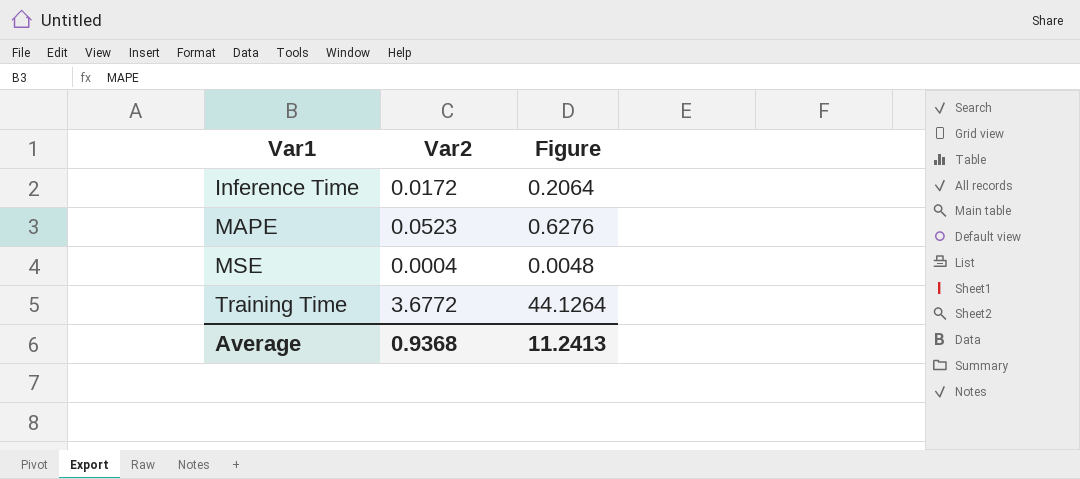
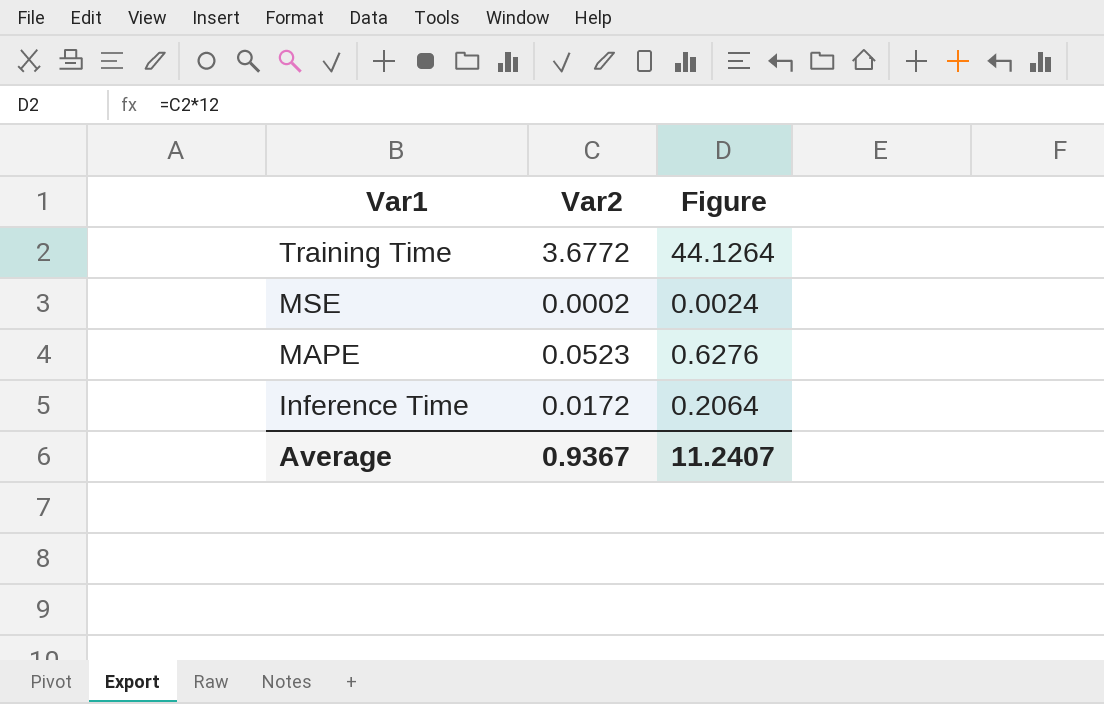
row order: Var1 ascending -> Var1 descending
MSE | Var2: 0.0004 -> 0.0002
MSE | Figure: 0.0048 -> 0.0024
Average | Var2: 0.9368 -> 0.9367
Average | Figure: 11.2413 -> 11.2407

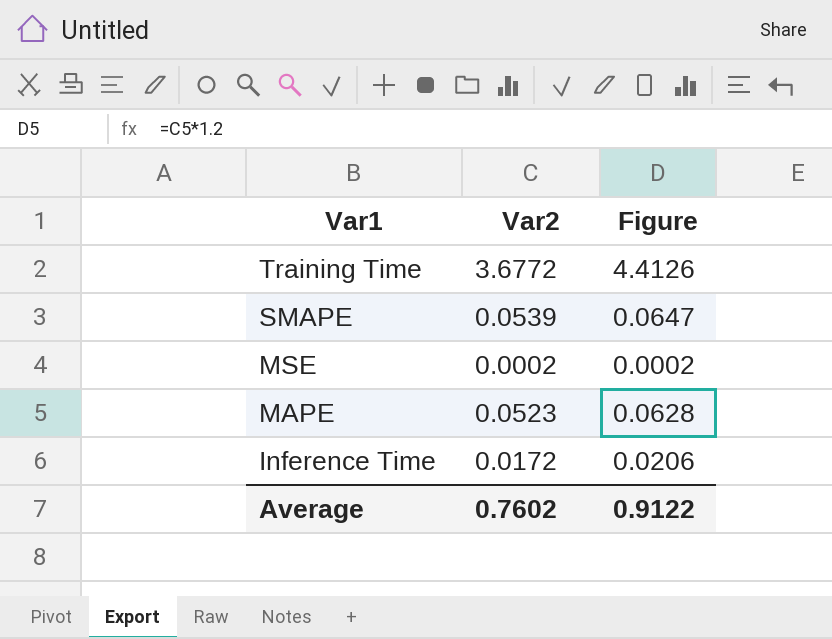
column Figure | formula: [Var2] * 12 -> [Var2] * 1.2
row SMAPE: none -> 0.0539 | 0.0647
Average | Var2: 0.9367 -> 0.7602
Average | Figure: 11.2407 -> 0.9122

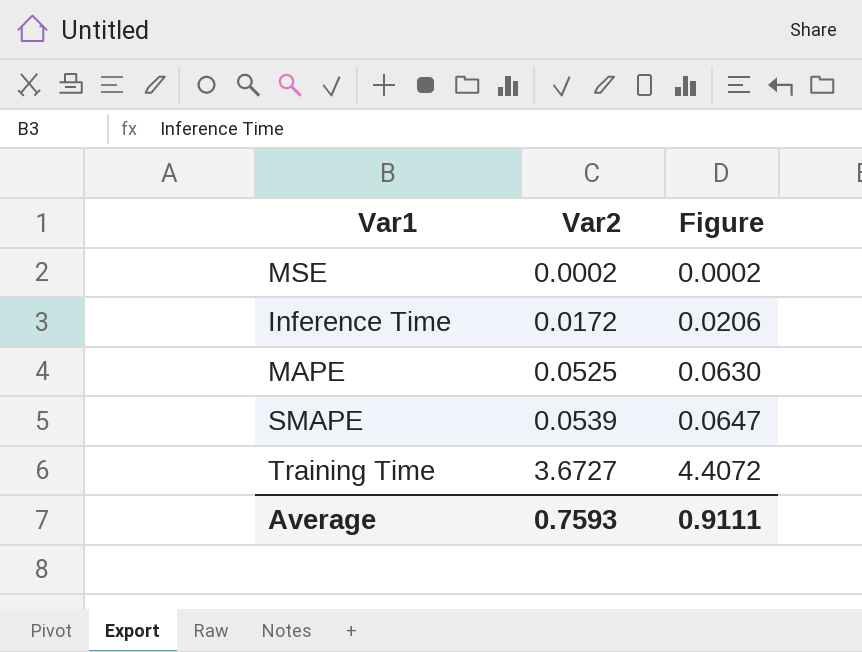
row order: Var1 descending -> Var2 ascending
MAPE | Var2: 0.0523 -> 0.0525
MAPE | Figure: 0.0628 -> 0.0630
Training Time | Var2: 3.6772 -> 3.6727
Training Time | Figure: 4.4126 -> 4.4072
Average | Var2: 0.7602 -> 0.7593
Average | Figure: 0.9122 -> 0.9111

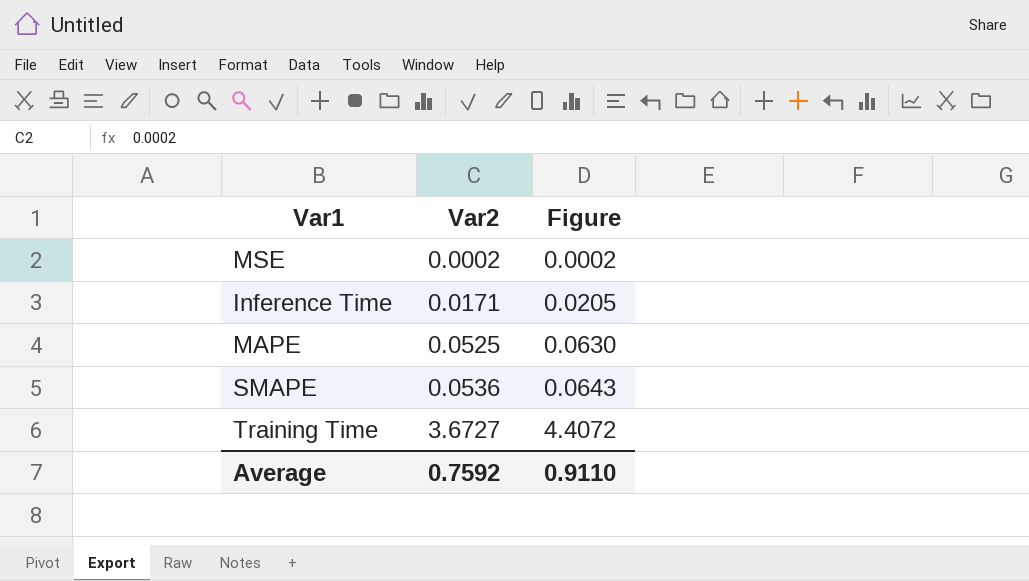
Inference Time | Var2: 0.0172 -> 0.0171
Inference Time | Figure: 0.0206 -> 0.0205
SMAPE | Var2: 0.0539 -> 0.0536
SMAPE | Figure: 0.0647 -> 0.0643
Average | Var2: 0.7593 -> 0.7592
Average | Figure: 0.9111 -> 0.9110

